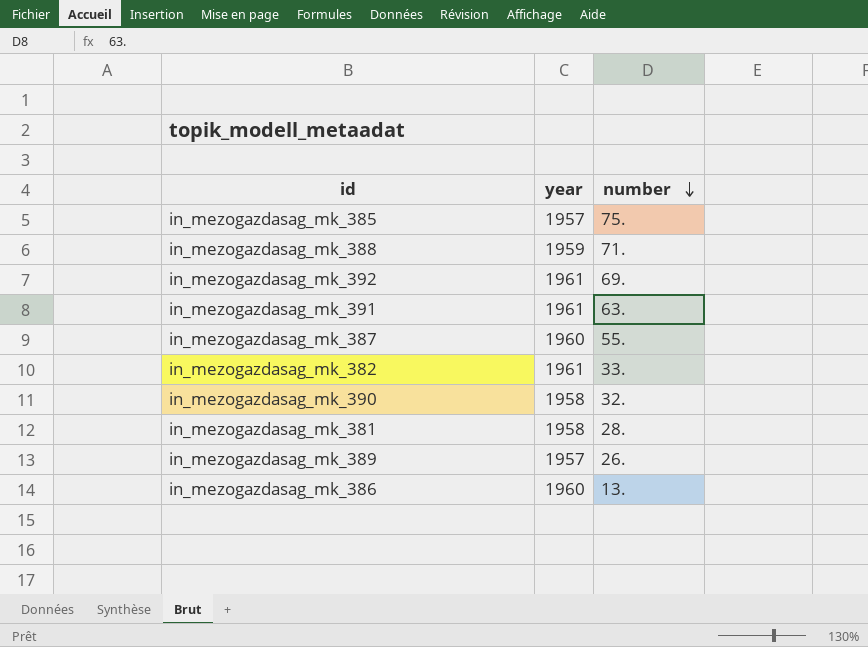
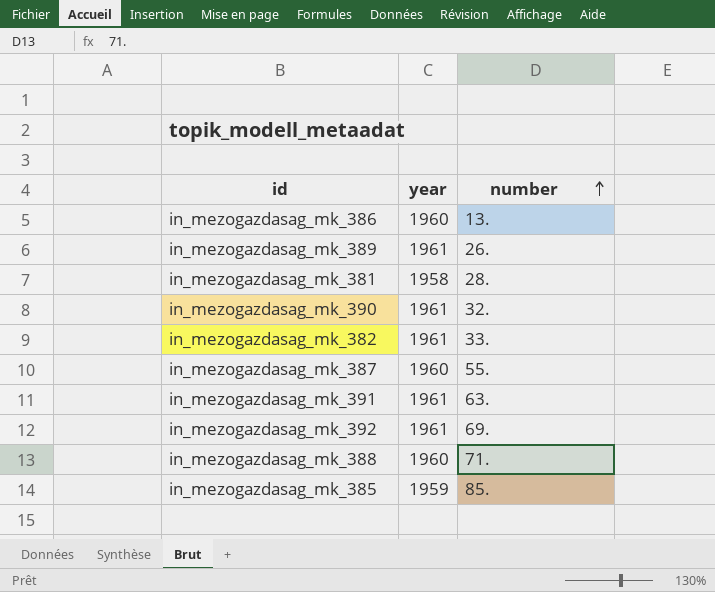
row order: number descending -> number ascending
in_mezogazdasag_mk_389 | year: 1957 -> 1961
in_mezogazdasag_mk_390 | year: 1958 -> 1961
in_mezogazdasag_mk_388 | year: 1959 -> 1960
in_mezogazdasag_mk_385 | year: 1957 -> 1959
in_mezogazdasag_mk_385 | number: 75. -> 85.

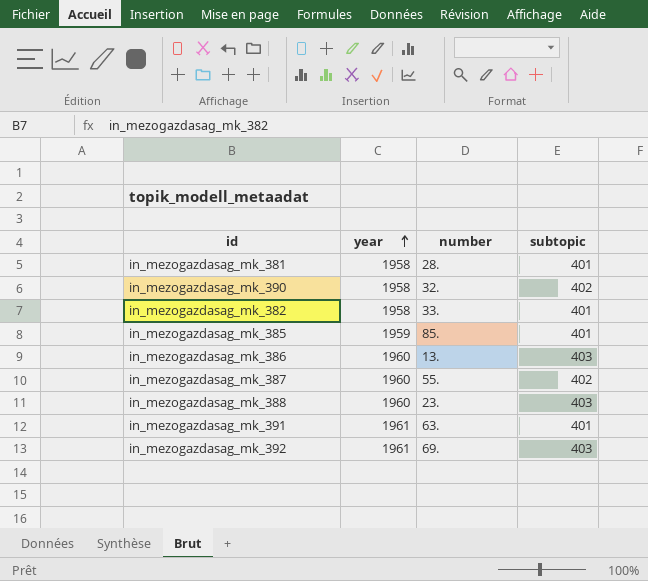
row order: number ascending -> year ascending
column subtopic | position: none -> 4
row in_mezogazdasag_mk_389: 1961 | 26. -> none
in_mezogazdasag_mk_390 | year: 1961 -> 1958
in_mezogazdasag_mk_382 | year: 1961 -> 1958
in_mezogazdasag_mk_388 | number: 71. -> 23.

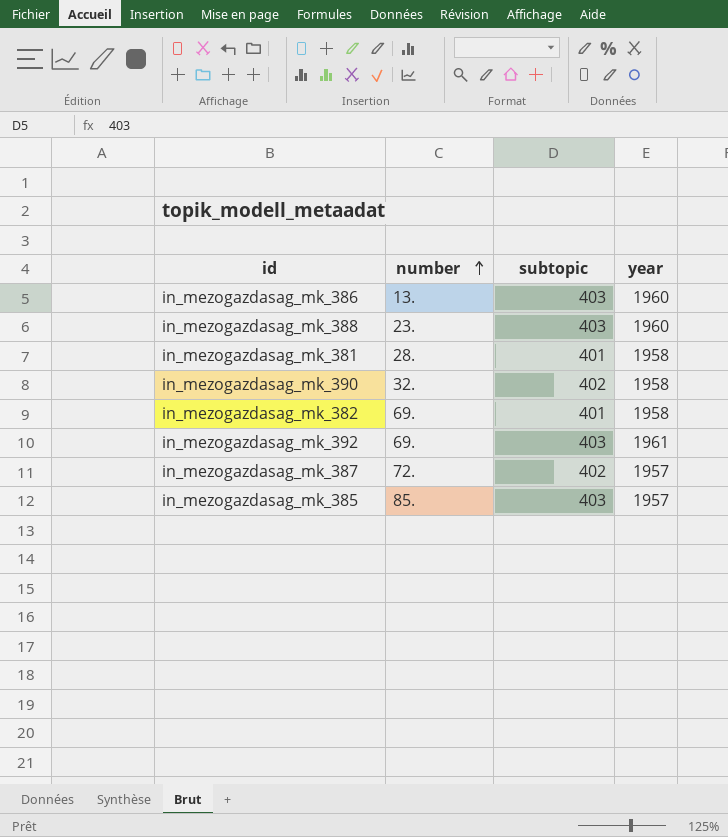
row order: year ascending -> number ascending
column year | position: 2 -> 4
row in_mezogazdasag_mk_391: 1961 | 63. | 401 -> none
in_mezogazdasag_mk_382 | number: 33. -> 69.
in_mezogazdasag_mk_387 | number: 55. -> 72.
in_mezogazdasag_mk_387 | year: 1960 -> 1957
in_mezogazdasag_mk_385 | subtopic: 401 -> 403
in_mezogazdasag_mk_385 | year: 1959 -> 1957

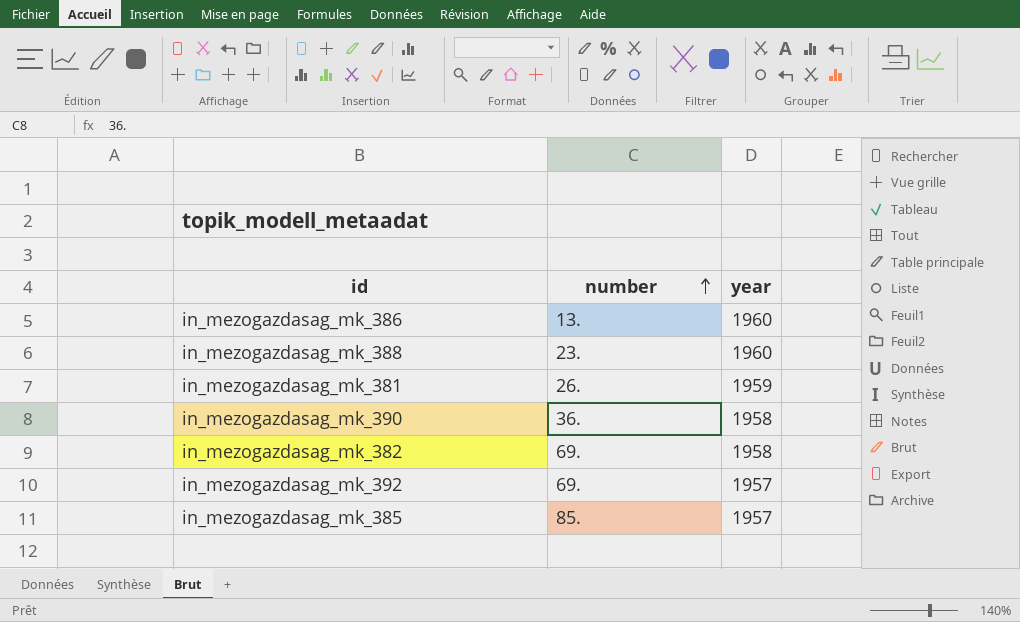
column subtopic | position: 3 -> none
row in_mezogazdasag_mk_387: 72. | 402 | 1957 -> none
in_mezogazdasag_mk_381 | number: 28. -> 26.
in_mezogazdasag_mk_381 | year: 1958 -> 1959
in_mezogazdasag_mk_390 | number: 32. -> 36.
in_mezogazdasag_mk_392 | year: 1961 -> 1957

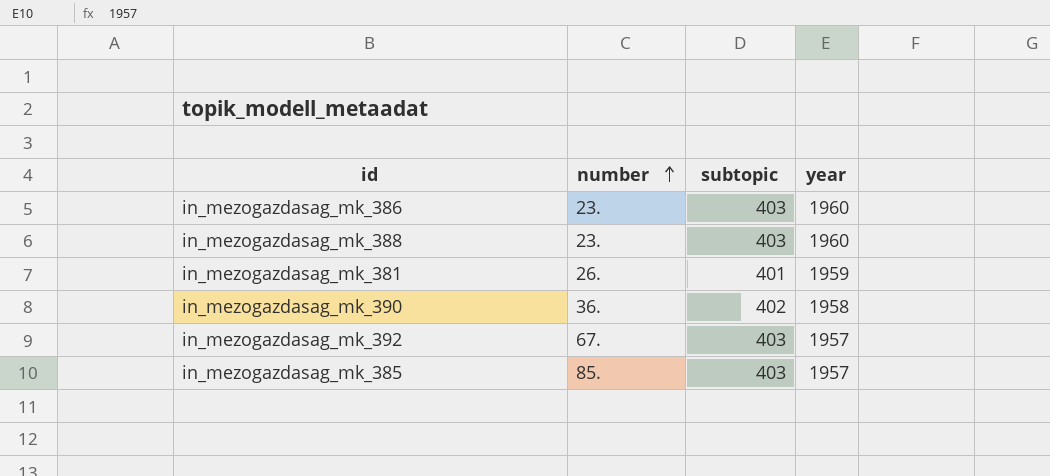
column subtopic | position: none -> 3
row in_mezogazdasag_mk_382: 69. | 1958 -> none
in_mezogazdasag_mk_386 | number: 13. -> 23.
in_mezogazdasag_mk_392 | number: 69. -> 67.

